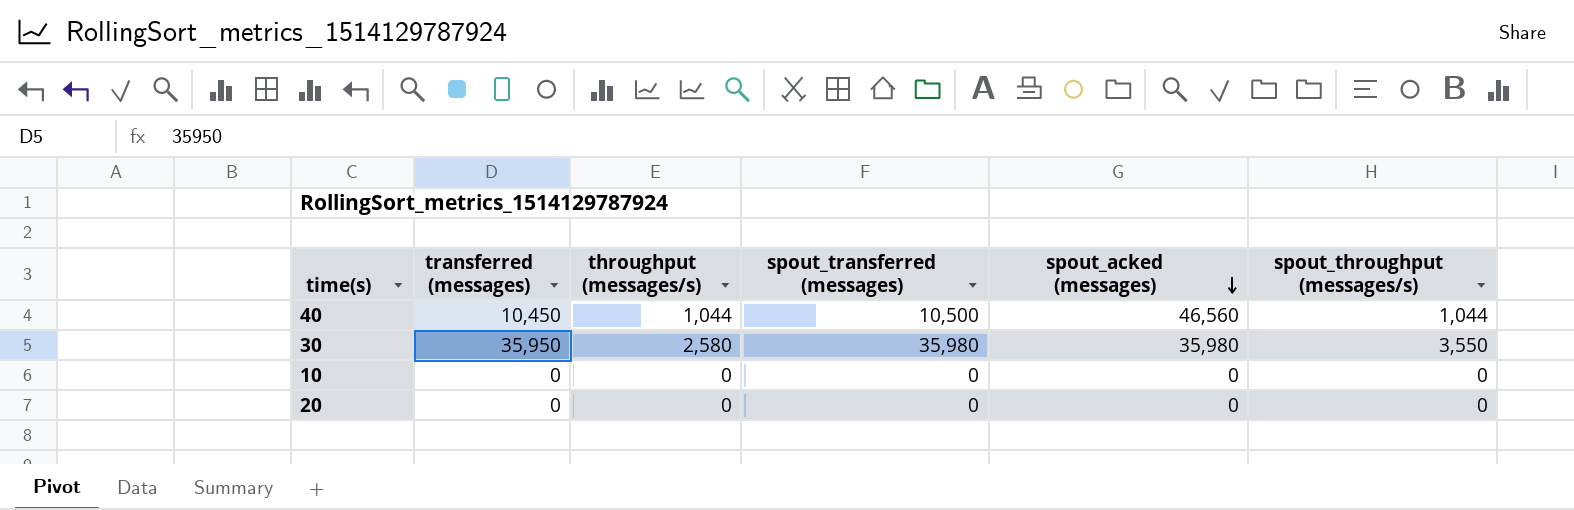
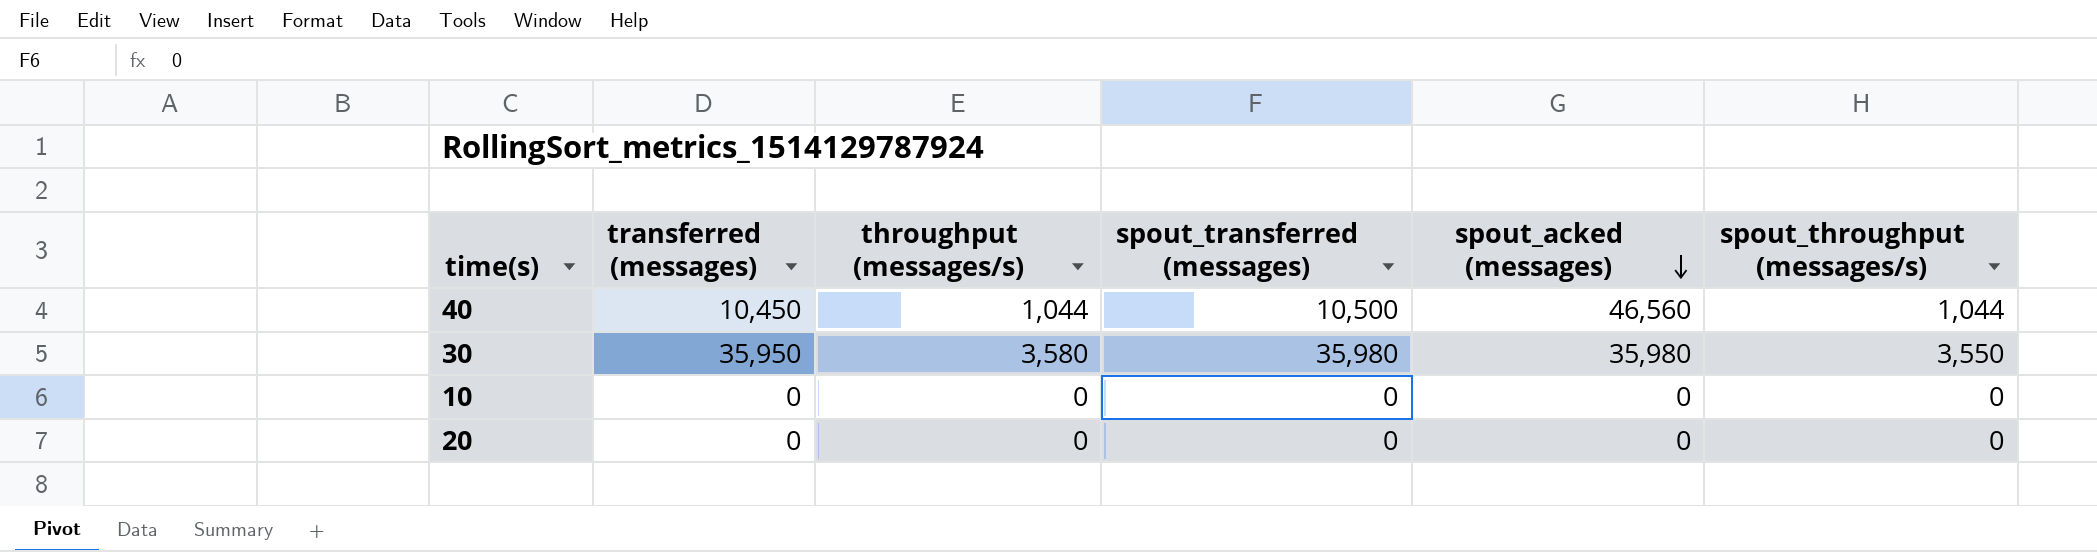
30 | throughput (messages/s): 2,580 -> 3,580

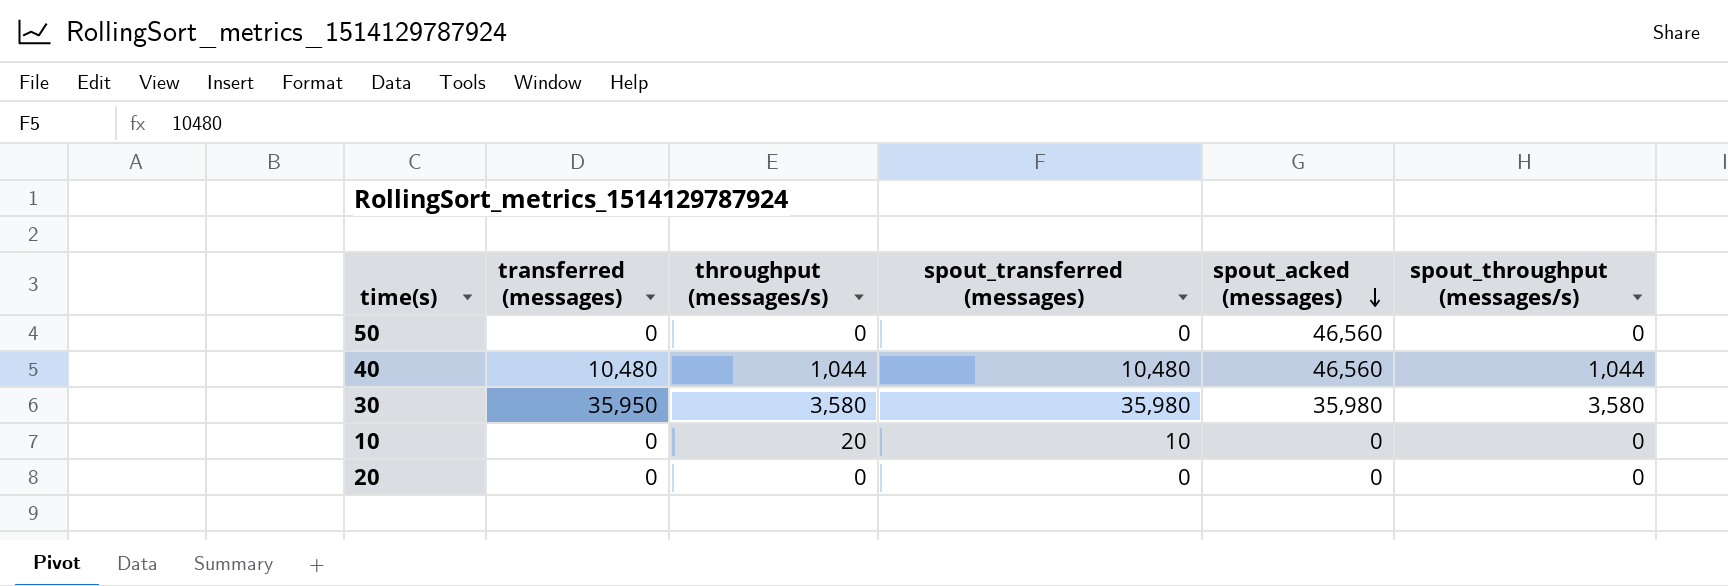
row 50: none -> 0 | 0 | 0 | 46,560 | 0
40 | transferred (messages): 10,450 -> 10,480
40 | spout_transferred (messages): 10,500 -> 10,480
30 | spout_throughput (messages/s): 3,550 -> 3,580
10 | throughput (messages/s): 0 -> 20
10 | spout_transferred (messages): 0 -> 10

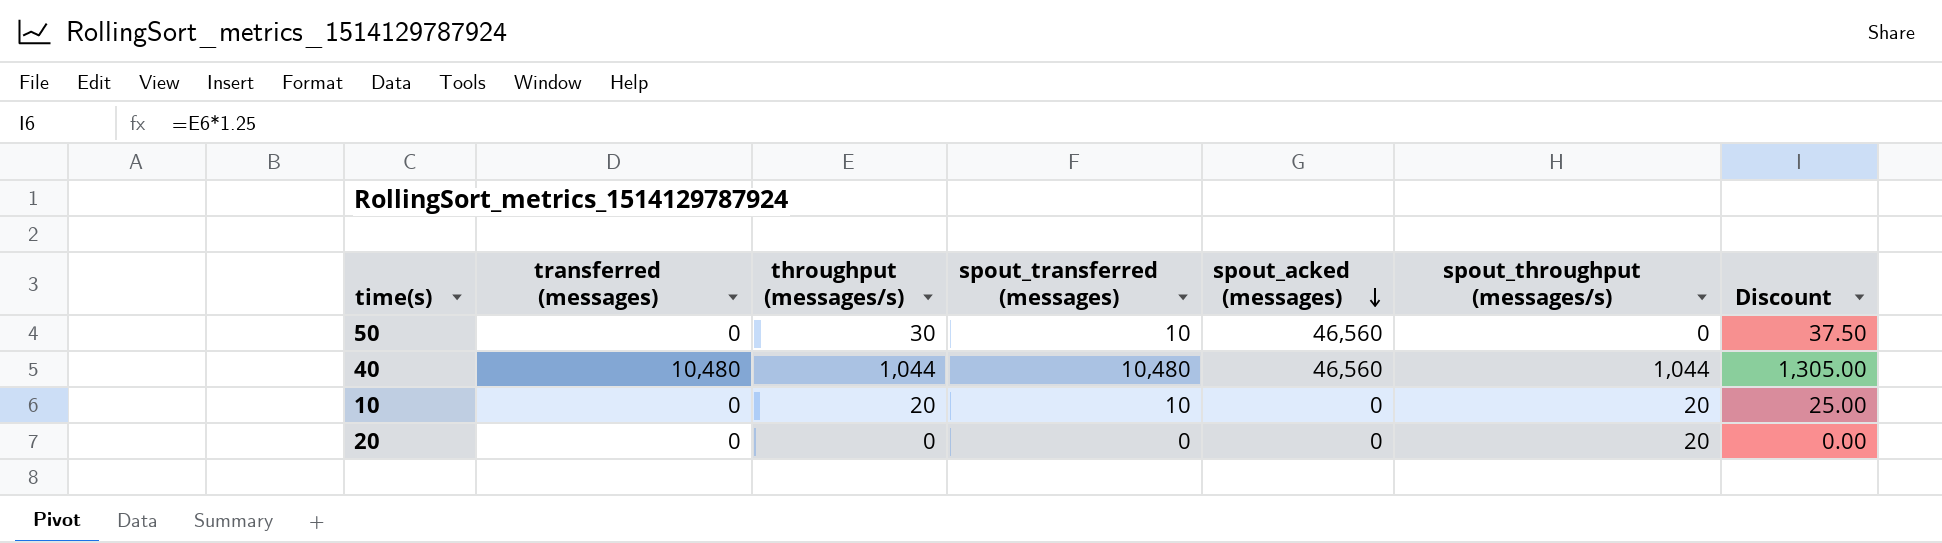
column Discount | formula: none -> [throughput (messages/s)] * 1.25
row 30: 35,950 | 3,580 | 35,980 | 35,980 | 3,580 -> none
50 | throughput (messages/s): 0 -> 30
50 | spout_transferred (messages): 0 -> 10
10 | spout_throughput (messages/s): 0 -> 20
20 | spout_throughput (messages/s): 0 -> 20

